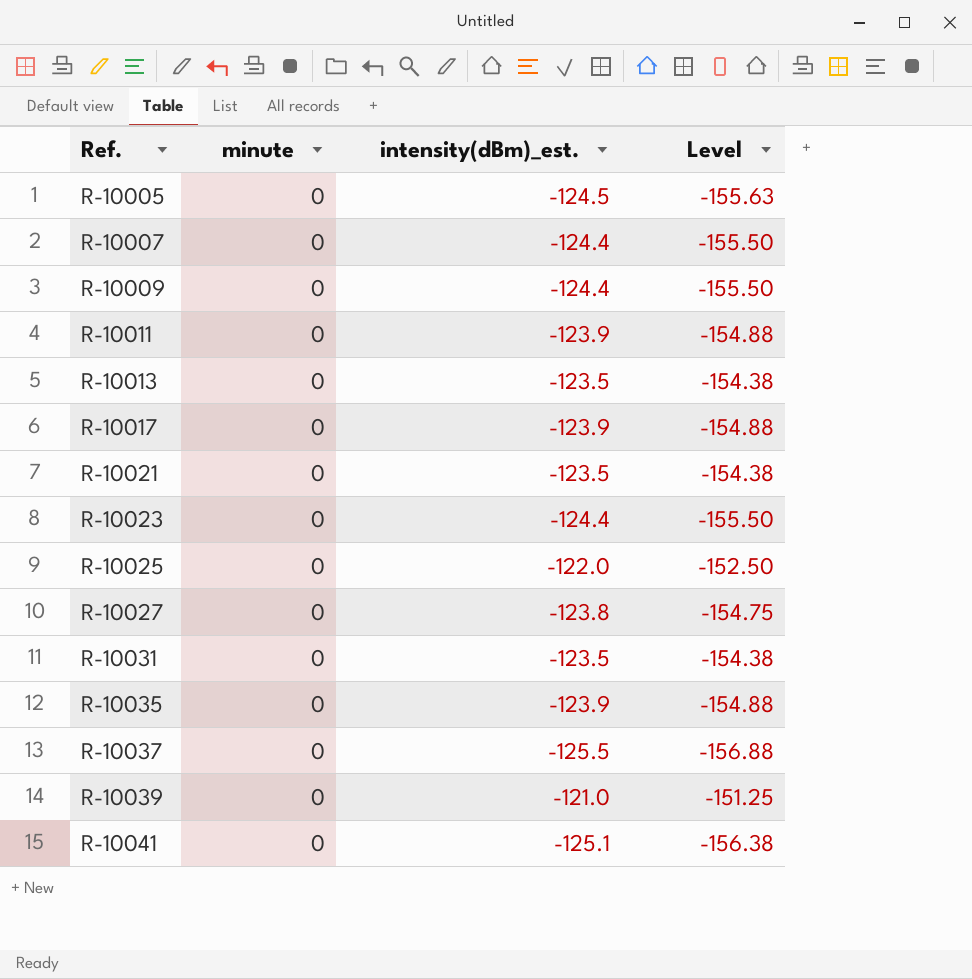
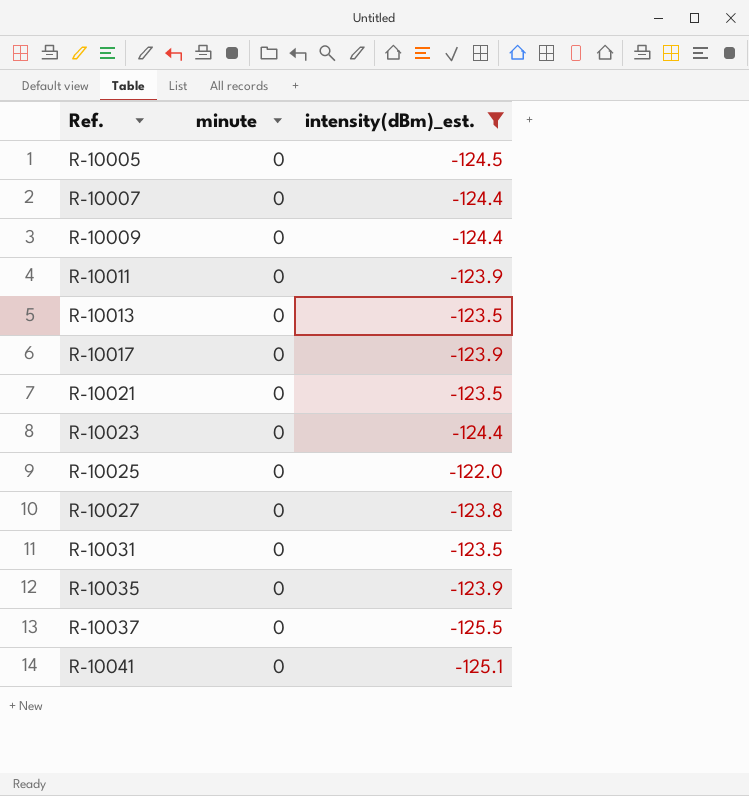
filter: none -> intensity(dBm)_est. != -121.0
column Level | formula: [intensity(dBm)_est.] * 1.25 -> none

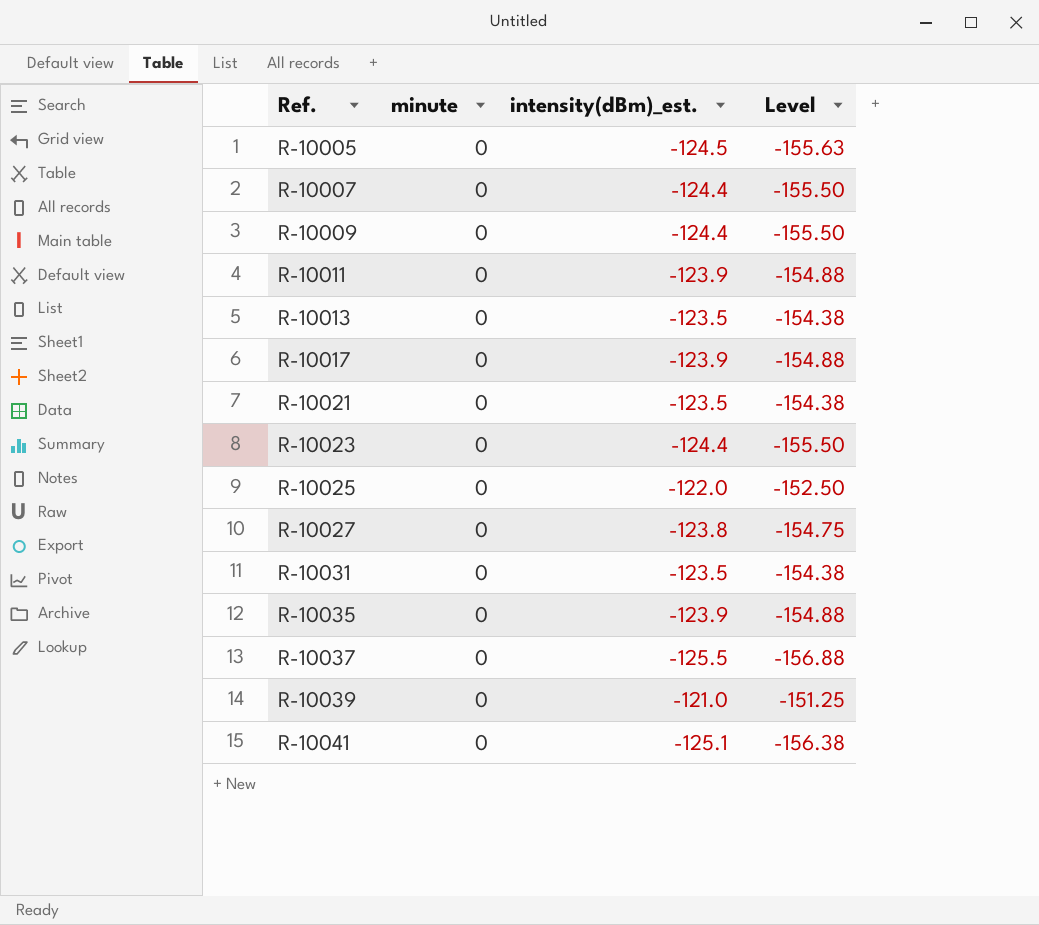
filter: intensity(dBm)_est. != -121.0 -> none
column Level | formula: none -> [intensity(dBm)_est.] * 1.25

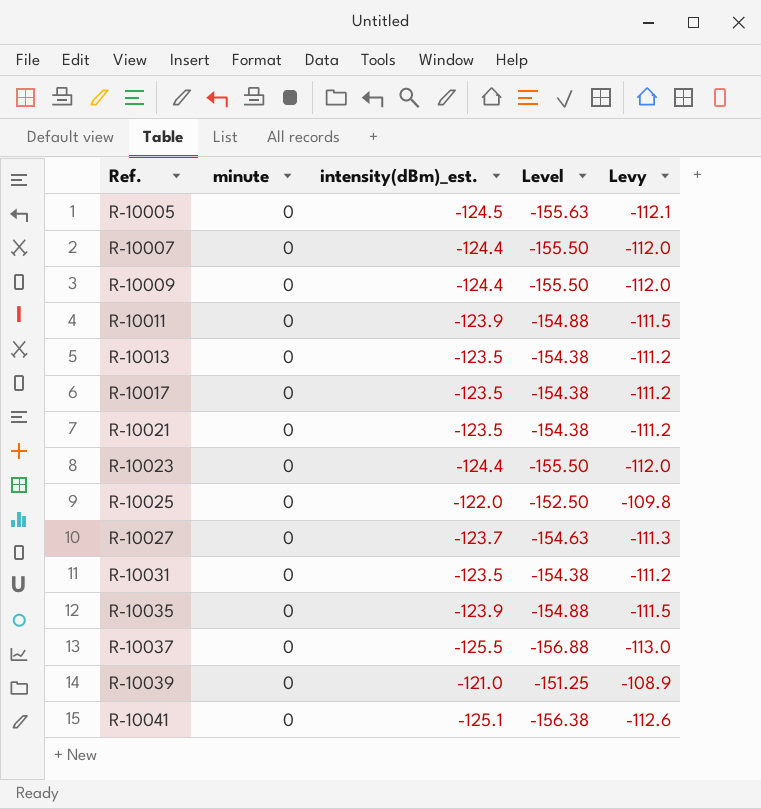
column Levy | formula: none -> [intensity(dBm)_est.] * 0.9
R-10017 | intensity(dBm)_est.: -123.9 -> -123.5
R-10017 | Level: -154.88 -> -154.38
R-10027 | intensity(dBm)_est.: -123.8 -> -123.7
R-10027 | Level: -154.75 -> -154.63

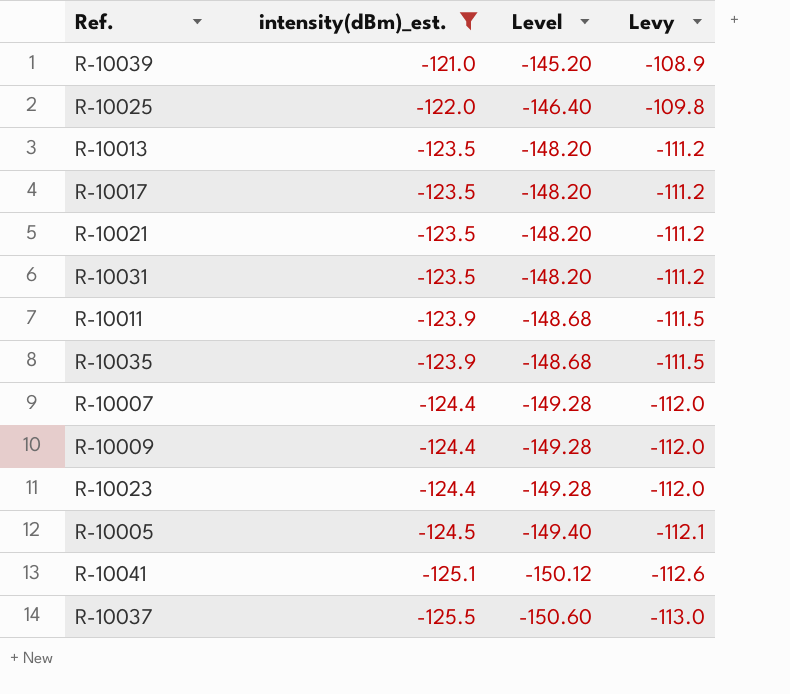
filter: none -> intensity(dBm)_est. != -123.7
row order: Ref. ascending -> intensity(dBm)_est. descending
column minute | position: 2 -> none
column Level | formula: [intensity(dBm)_est.] * 1.25 -> [intensity(dBm)_est.] * 1.2

